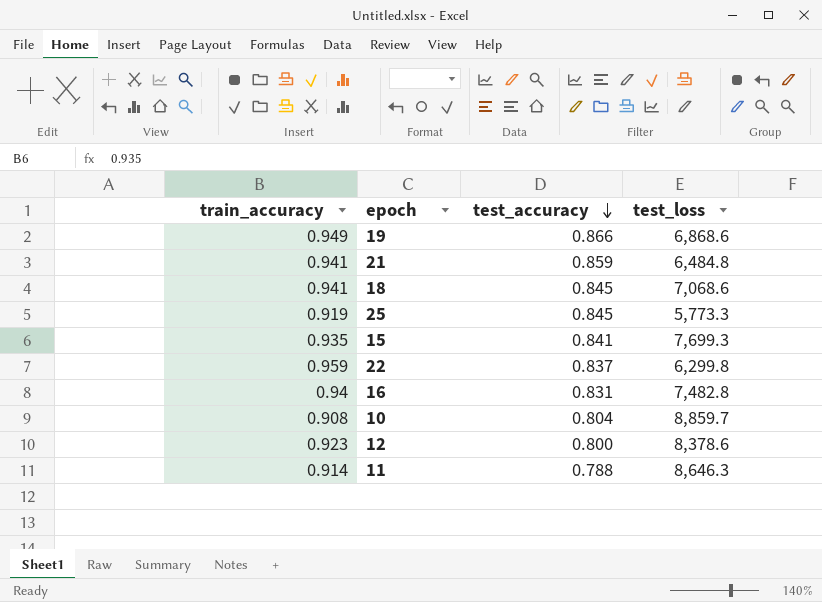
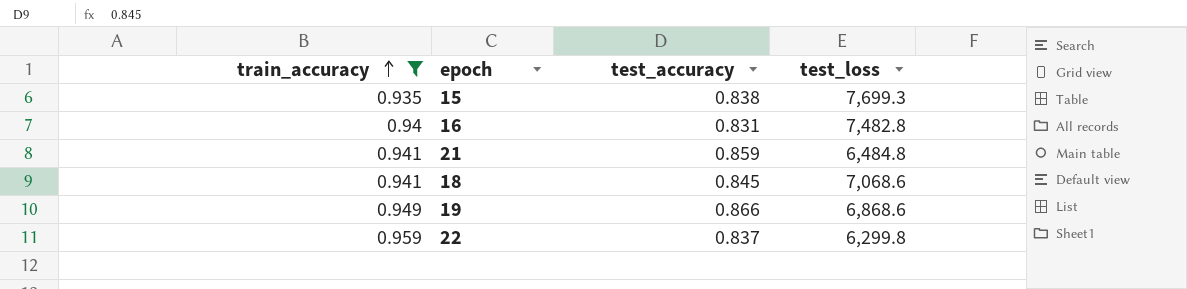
filter: none -> train_accuracy >= 0.935
row order: test_accuracy descending -> train_accuracy ascending
15 | test_accuracy: 0.841 -> 0.838

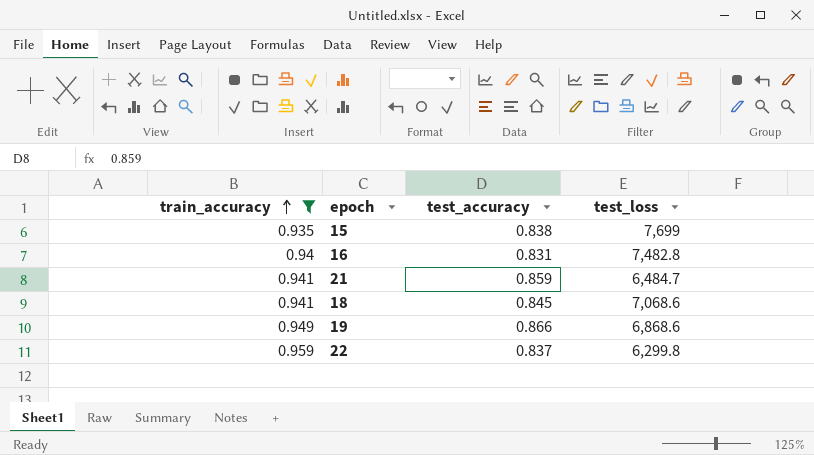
15 | test_loss: 7,699.3 -> 7,699
21 | test_loss: 6,484.8 -> 6,484.7

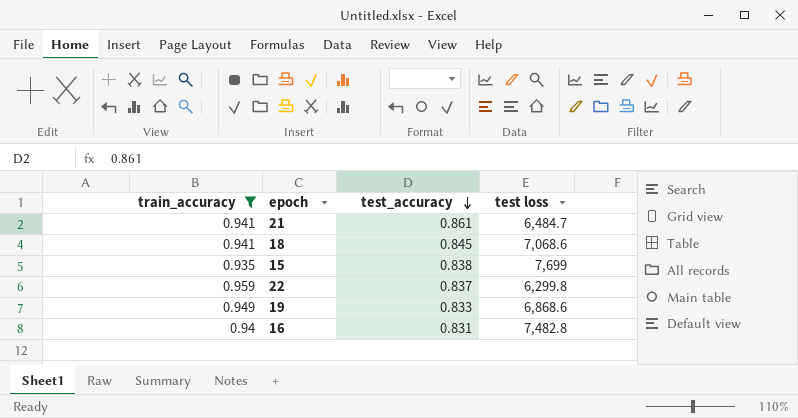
row order: train_accuracy ascending -> test_accuracy descending
column name: test_loss -> test loss
21 | test_accuracy: 0.859 -> 0.861
19 | test_accuracy: 0.866 -> 0.833

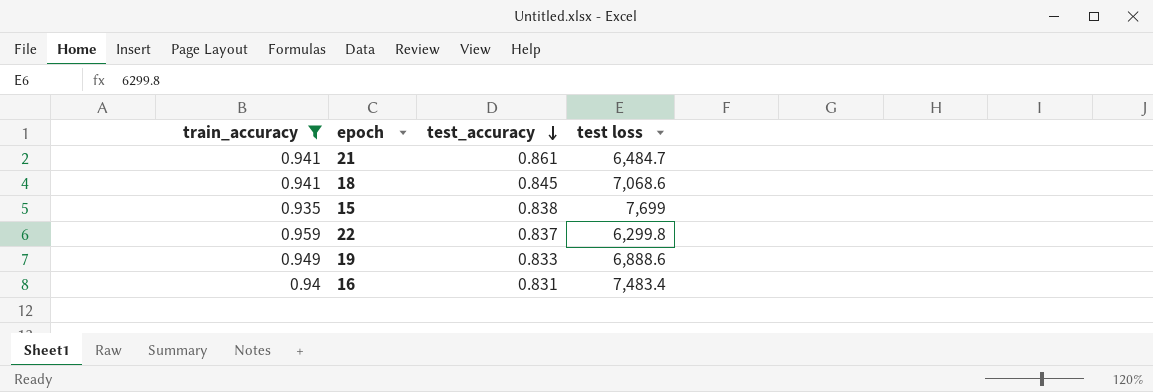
19 | test loss: 6,868.6 -> 6,888.6
16 | test loss: 7,482.8 -> 7,483.4

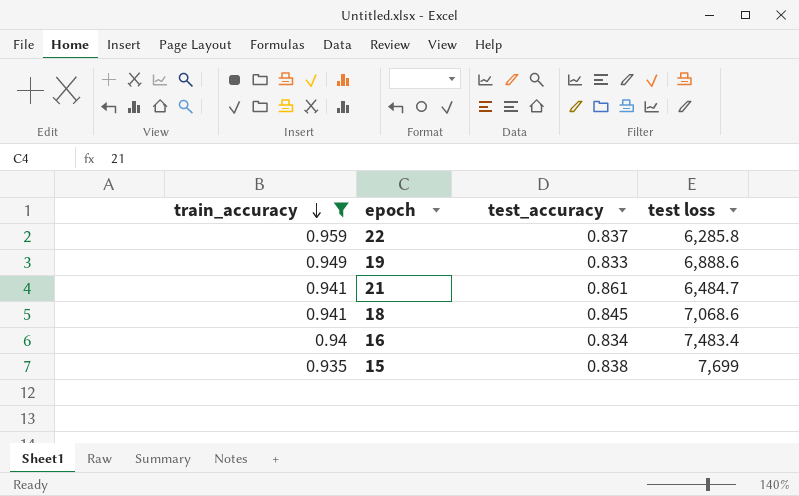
row order: test_accuracy descending -> train_accuracy descending
22 | test loss: 6,299.8 -> 6,285.8
16 | test_accuracy: 0.831 -> 0.834

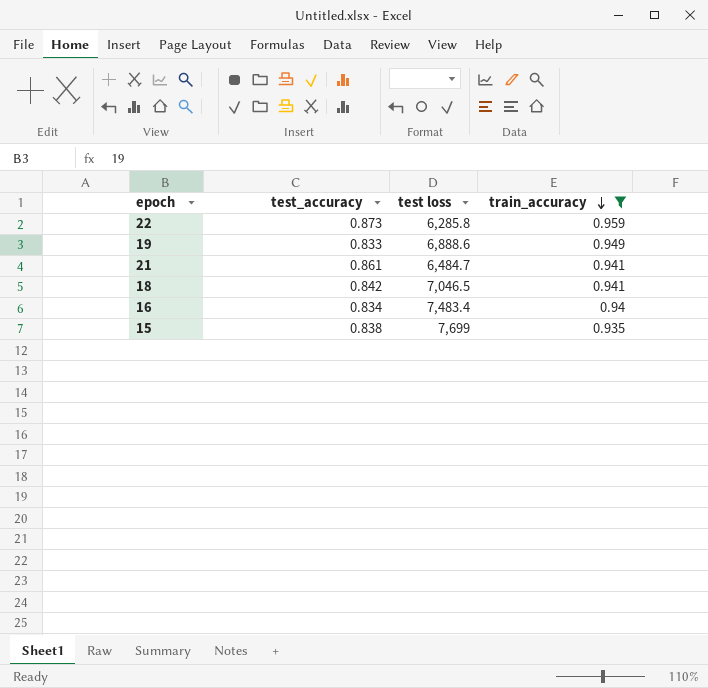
column train_accuracy | position: 1 -> 4
22 | test_accuracy: 0.837 -> 0.873
18 | test_accuracy: 0.845 -> 0.842
18 | test loss: 7,068.6 -> 7,046.5

